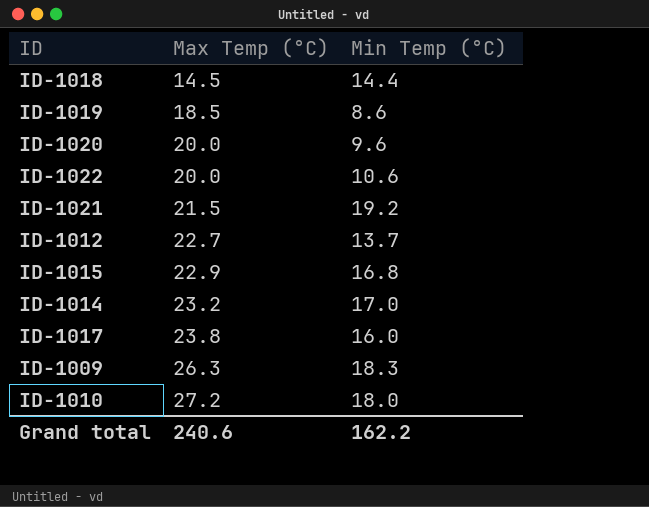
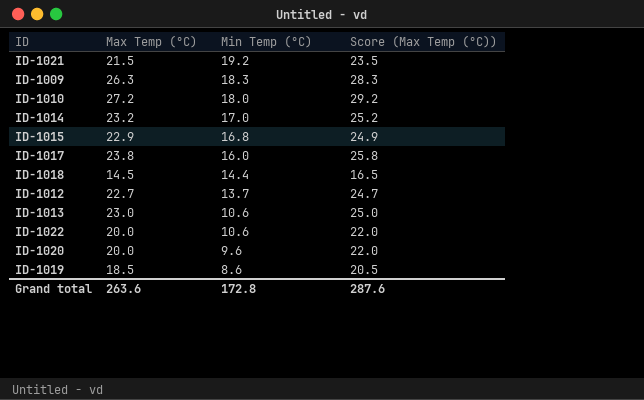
row order: Max Temp (°C) ascending -> Min Temp (°C) descending
column Score (Max Temp (°C)) | formula: none -> [Max Temp (°C)] + 2
row ID-1013: none -> 23.0 | 10.6 | 25.0
Grand total | Max Temp (°C): 240.6 -> 263.6
Grand total | Min Temp (°C): 162.2 -> 172.8

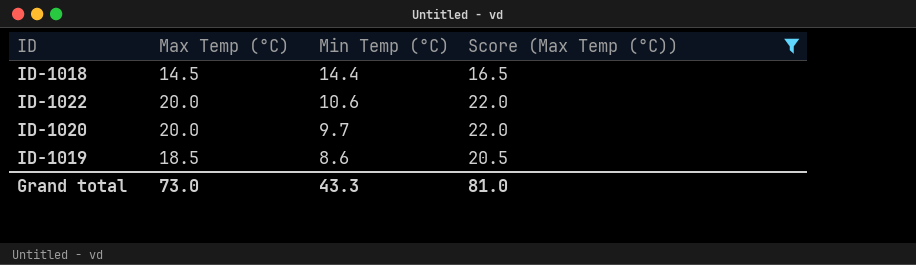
filter: none -> Score (Max Temp (°C)) <= 22.0
ID-1020 | Min Temp (°C): 9.6 -> 9.7
Grand total | Max Temp (°C): 263.6 -> 73.0
Grand total | Min Temp (°C): 172.8 -> 43.3
Grand total | Score (Max Temp (°C)): 287.6 -> 81.0

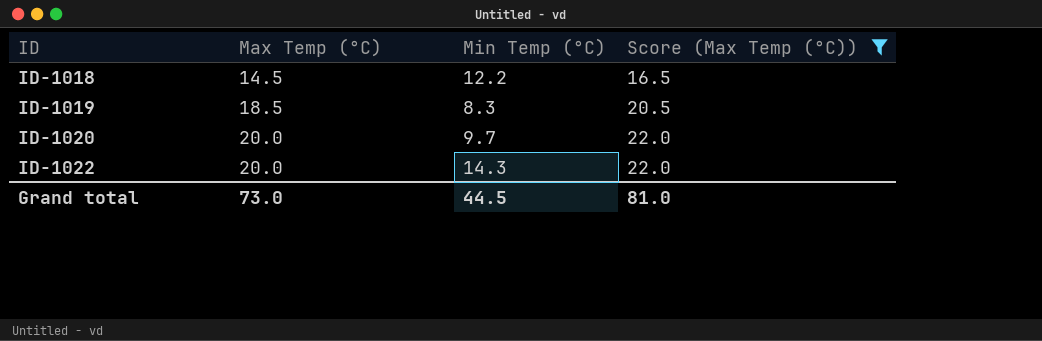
row order: Min Temp (°C) descending -> ID ascending
ID-1018 | Min Temp (°C): 14.4 -> 12.2
ID-1019 | Min Temp (°C): 8.6 -> 8.3
ID-1022 | Min Temp (°C): 10.6 -> 14.3
Grand total | Min Temp (°C): 43.3 -> 44.5

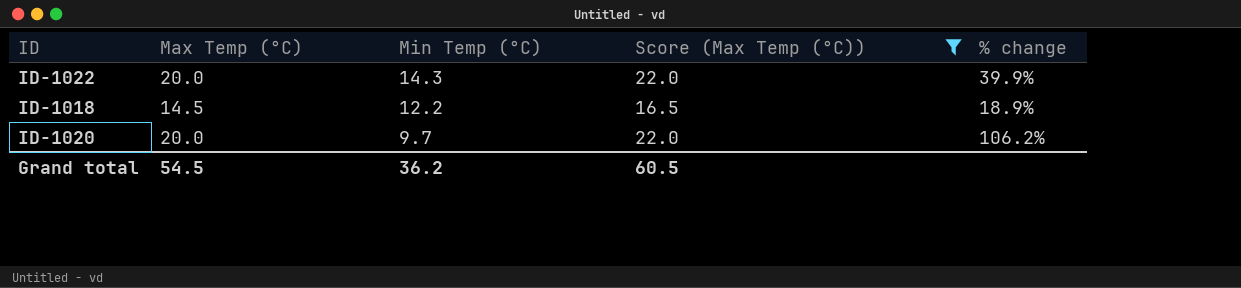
row order: ID ascending -> Min Temp (°C) descending
column % change | formula: none -> ([Max Temp (°C)] - [Min Temp (°C)]) / [Min Temp (°C)]
row ID-1019: 18.5 | 8.3 | 20.5 -> none
Grand total | Max Temp (°C): 73.0 -> 54.5
Grand total | Min Temp (°C): 44.5 -> 36.2
Grand total | Score (Max Temp (°C)): 81.0 -> 60.5

